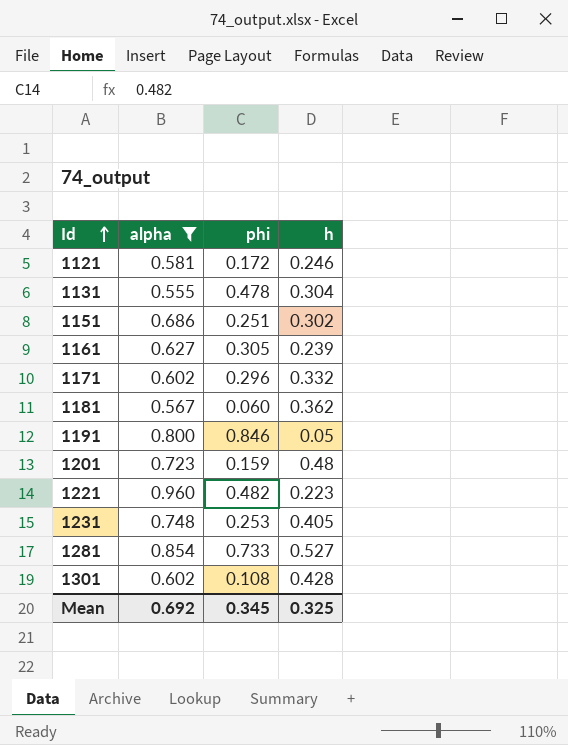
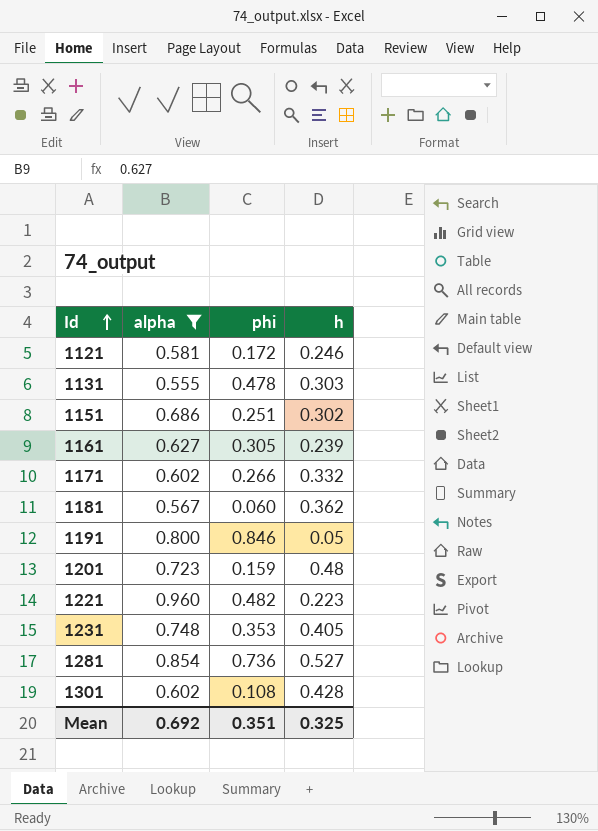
1131 | h: 0.304 -> 0.303
1171 | phi: 0.296 -> 0.266
1231 | phi: 0.253 -> 0.353
1281 | phi: 0.733 -> 0.736
Mean | phi: 0.345 -> 0.351

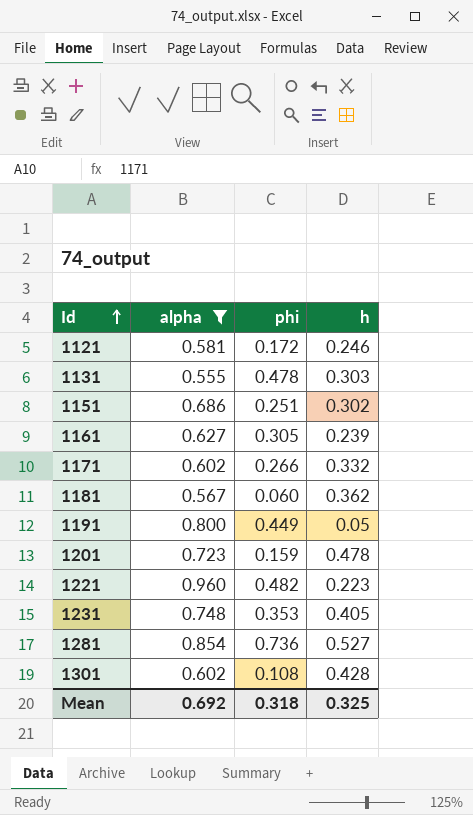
1191 | phi: 0.846 -> 0.449
1201 | h: 0.48 -> 0.478
Mean | phi: 0.351 -> 0.318

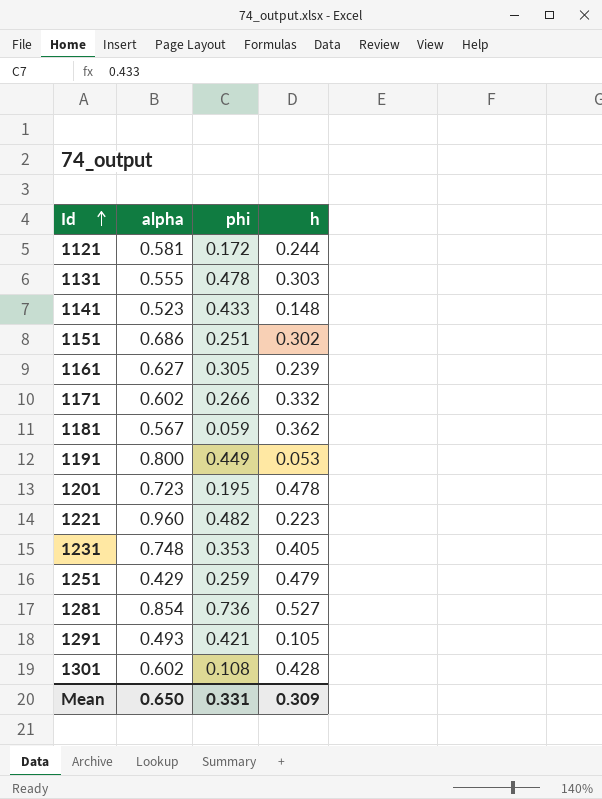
filter: alpha >= 0.555 -> none
1121 | h: 0.246 -> 0.244
1181 | phi: 0.060 -> 0.059
1191 | h: 0.05 -> 0.053
1201 | phi: 0.159 -> 0.195
Mean | alpha: 0.692 -> 0.650
Mean | phi: 0.318 -> 0.331
Mean | h: 0.325 -> 0.309

